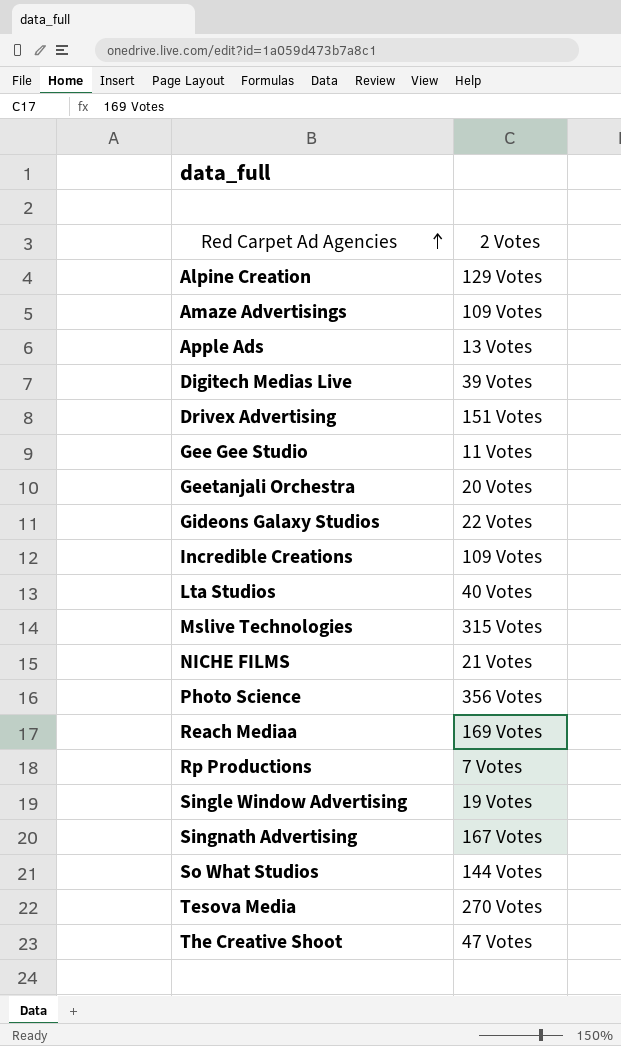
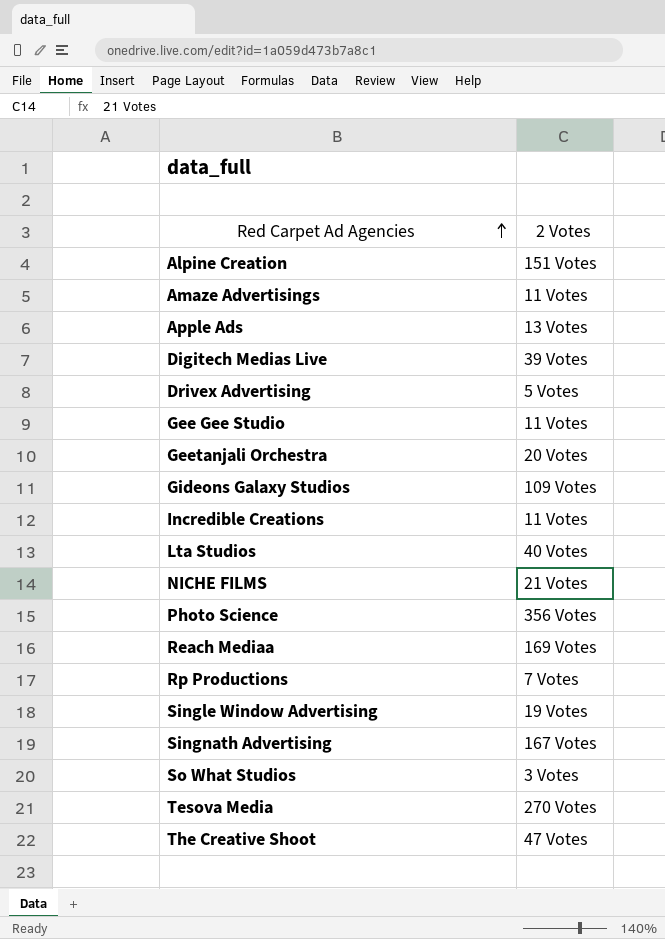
row Mslive Technologies: 315 Votes -> none
Alpine Creation | 2 Votes: 129 Votes -> 151 Votes
Amaze Advertisings | 2 Votes: 109 Votes -> 11 Votes
Drivex Advertising | 2 Votes: 151 Votes -> 5 Votes
Gideons Galaxy Studios | 2 Votes: 22 Votes -> 109 Votes
Incredible Creations | 2 Votes: 109 Votes -> 11 Votes
So What Studios | 2 Votes: 144 Votes -> 3 Votes

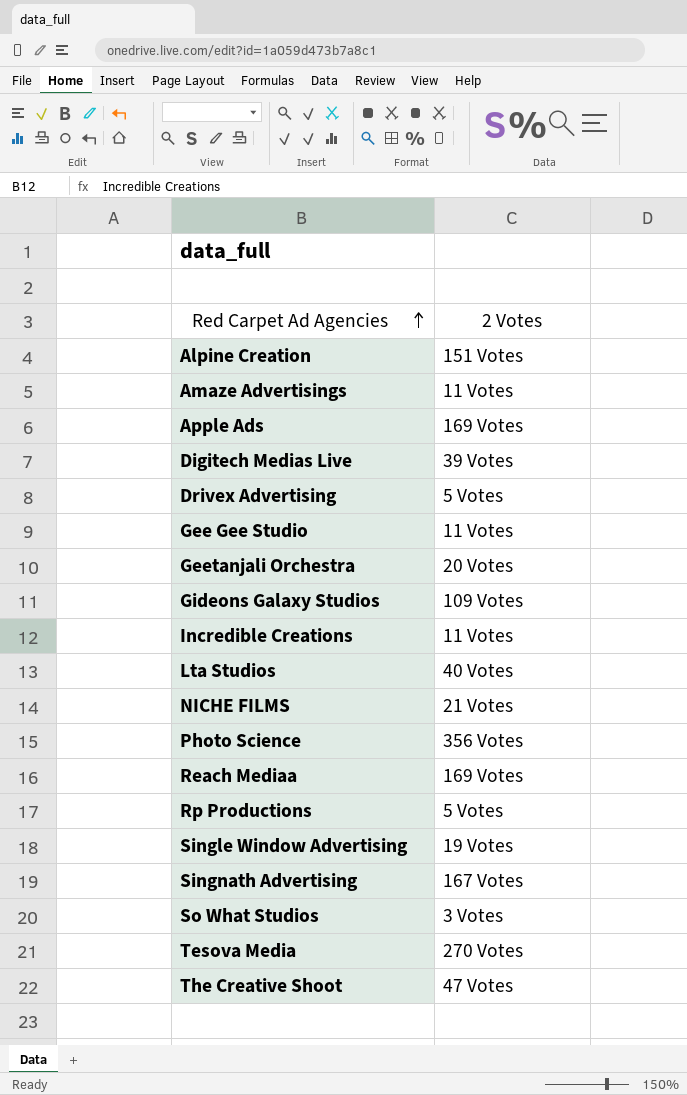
Apple Ads | 2 Votes: 13 Votes -> 169 Votes
Rp Productions | 2 Votes: 7 Votes -> 5 Votes

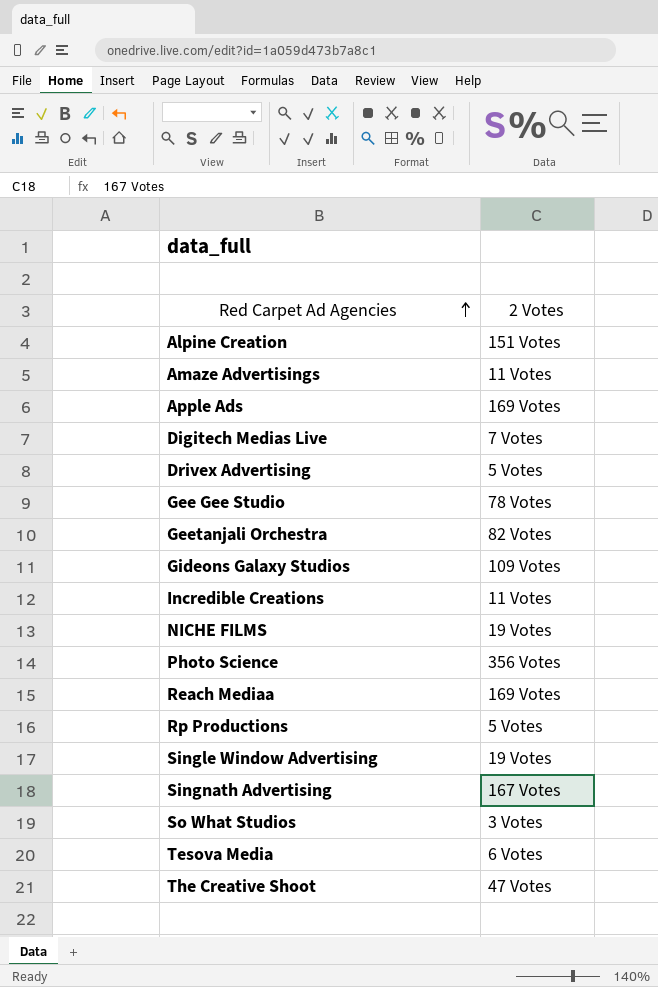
row Lta Studios: 40 Votes -> none
Digitech Medias Live | 2 Votes: 39 Votes -> 7 Votes
Gee Gee Studio | 2 Votes: 11 Votes -> 78 Votes
Geetanjali Orchestra | 2 Votes: 20 Votes -> 82 Votes
NICHE FILMS | 2 Votes: 21 Votes -> 19 Votes
Tesova Media | 2 Votes: 270 Votes -> 6 Votes

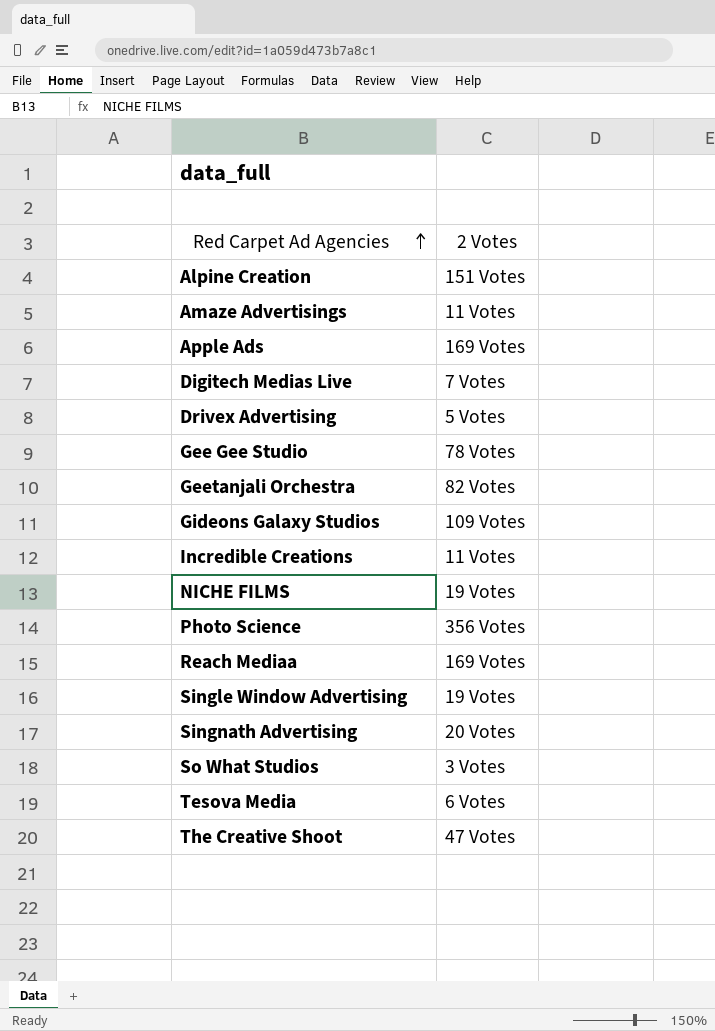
row Rp Productions: 5 Votes -> none
Singnath Advertising | 2 Votes: 167 Votes -> 20 Votes

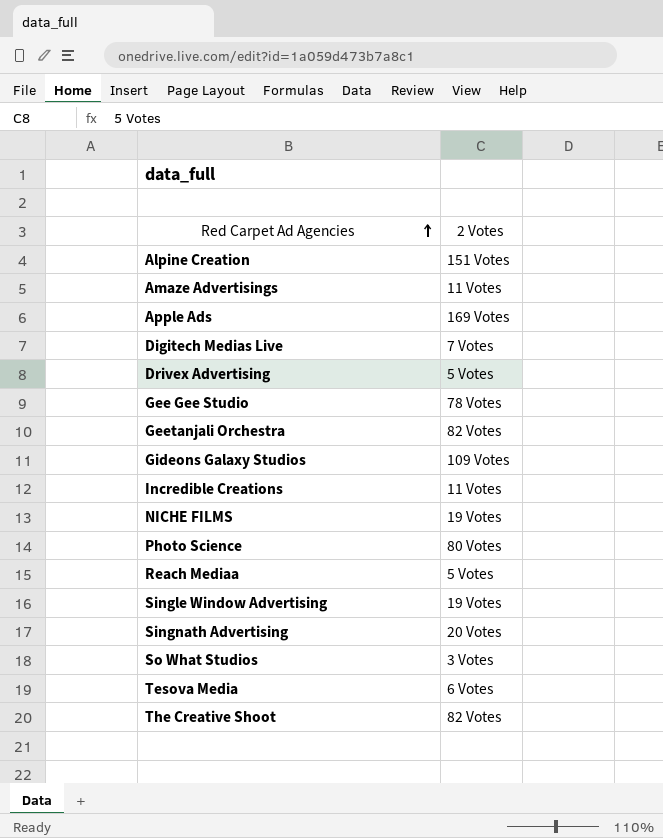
Photo Science | 2 Votes: 356 Votes -> 80 Votes
Reach Mediaa | 2 Votes: 169 Votes -> 5 Votes
The Creative Shoot | 2 Votes: 47 Votes -> 82 Votes

